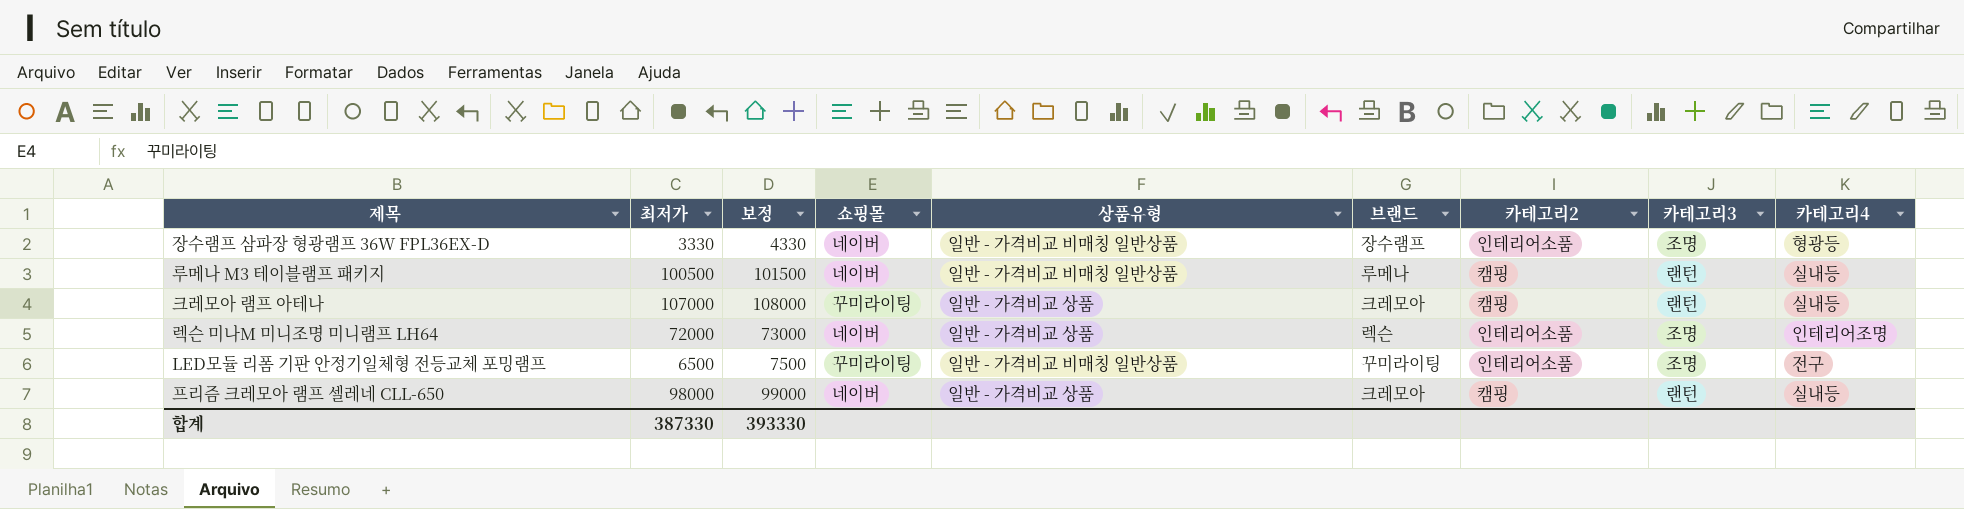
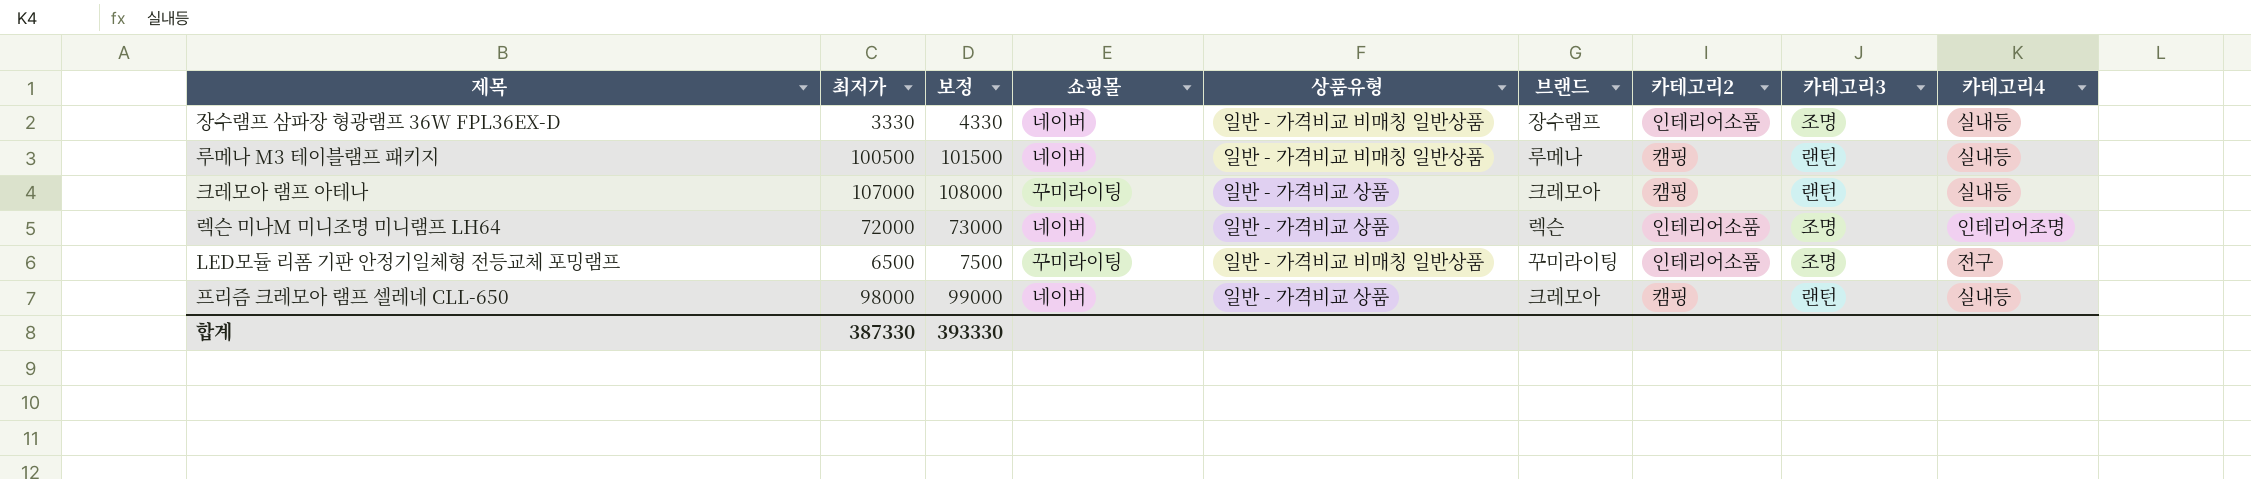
장수램프 삼파장 형광램프 36W FPL36EX-D | 카테고리4: 형광등 -> 실내등

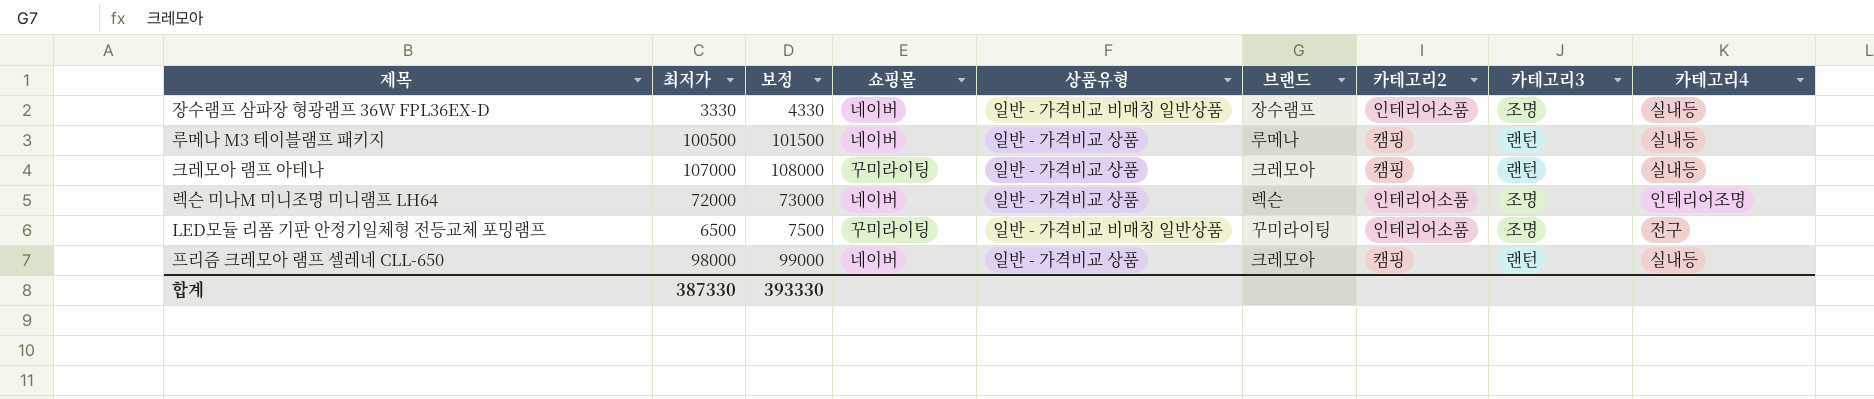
루메나 M3 테이블램프 패키지 | 상품유형: 일반 - 가격비교 비매칭 일반상품 -> 일반 - 가격비교 상품

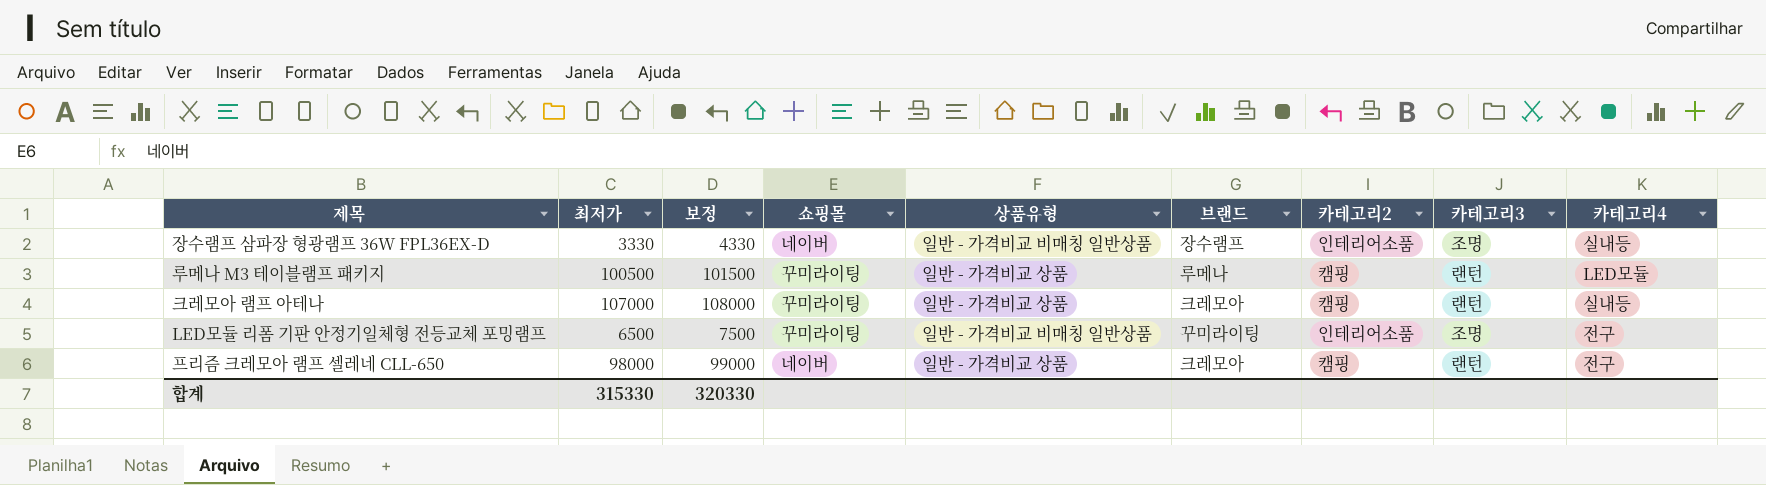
row 렉슨 미나M 미니조명 미니램프 LH64: 72000 | 73000 | 네이버 | 일반 - 가격비교 상품 | 렉슨 | 인테리어소품 | 조명 | 인테리어조명 -> none
루메나 M3 테이블램프 패키지 | 쇼핑몰: 네이버 -> 꾸미라이팅
루메나 M3 테이블램프 패키지 | 카테고리4: 실내등 -> LED모듈
프리즘 크레모아 램프 셀레네 CLL-650 | 카테고리4: 실내등 -> 전구
합계 | 최저가: 387330 -> 315330
합계 | 보정: 393330 -> 320330

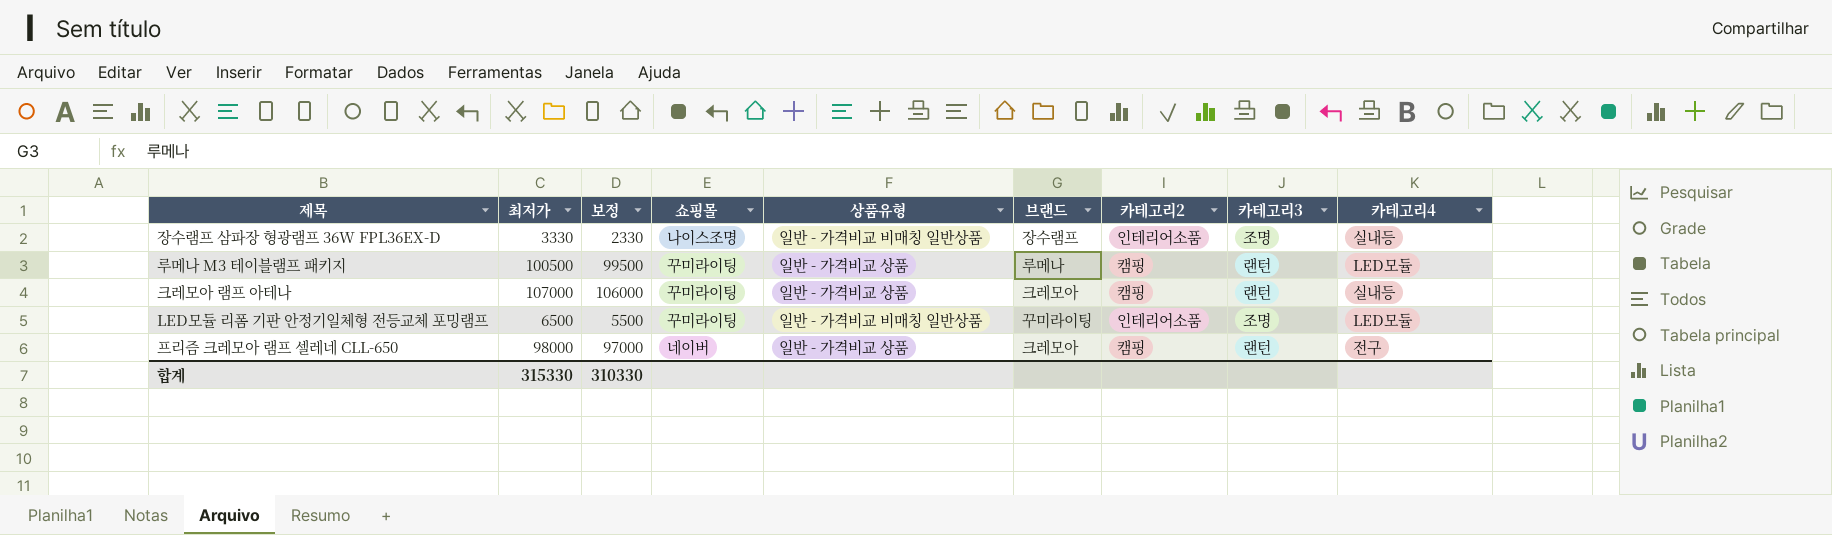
column 보정 | formula: [최저가] + 1000 -> [최저가] - 1000
장수램프 삼파장 형광램프 36W FPL36EX-D | 쇼핑몰: 네이버 -> 나이스조명
LED모듈 리폼 기판 안정기일체형 전등교체 포밍램프 | 카테고리4: 전구 -> LED모듈
합계 | 보정: 320330 -> 310330

